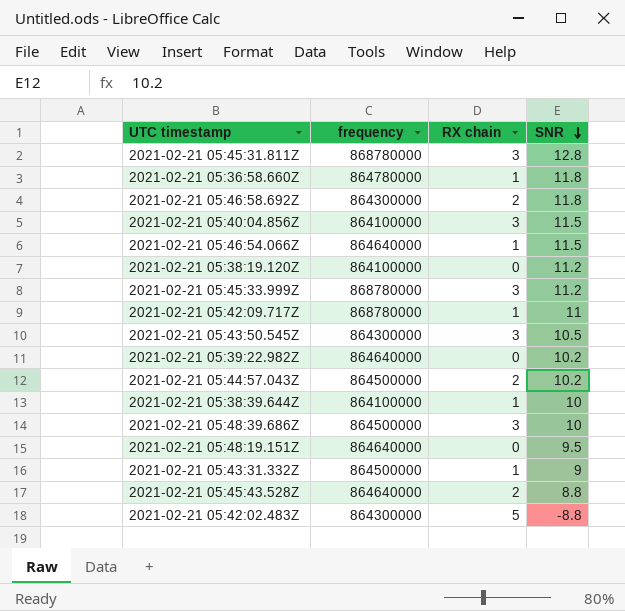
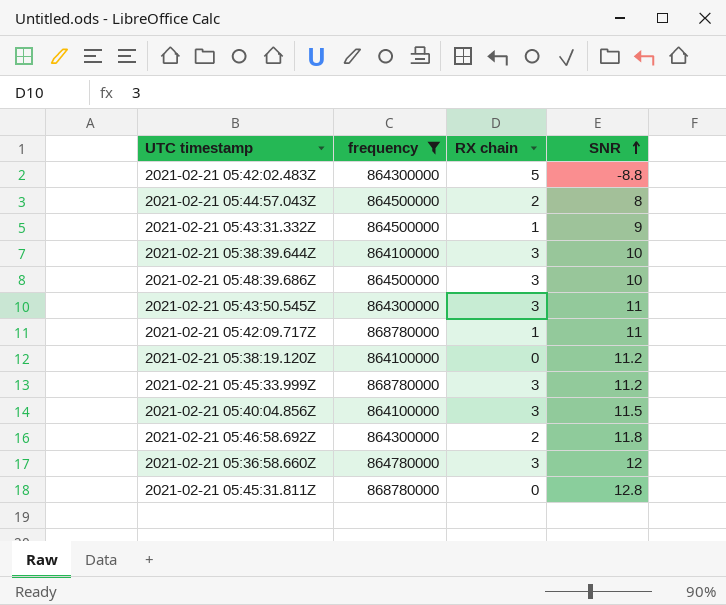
filter: none -> frequency != 864640000
row order: SNR descending -> SNR ascending
2021-02-21 05:44:57.043Z | SNR: 10.2 -> 8
2021-02-21 05:38:39.644Z | RX chain: 1 -> 3
2021-02-21 05:43:50.545Z | SNR: 10.5 -> 11
2021-02-21 05:36:58.660Z | RX chain: 1 -> 3
2021-02-21 05:36:58.660Z | SNR: 11.8 -> 12
2021-02-21 05:45:31.811Z | RX chain: 3 -> 0

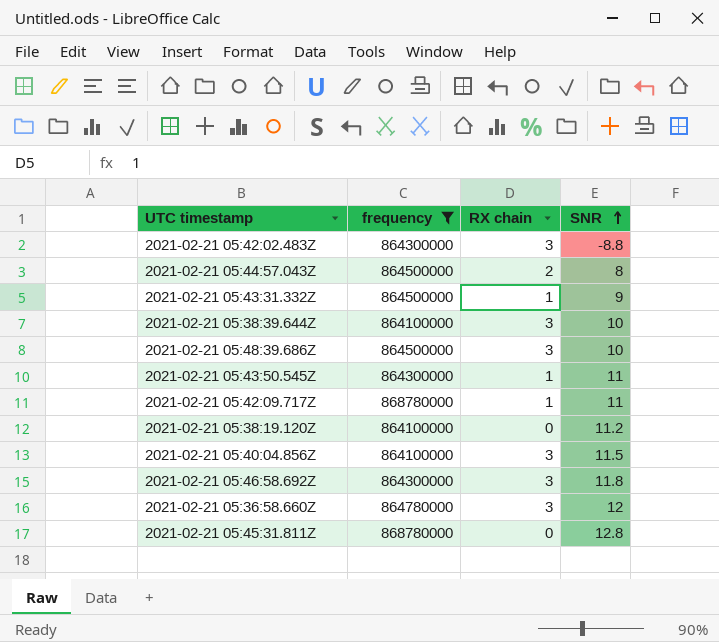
row 2021-02-21 05:45:33.999Z: 868780000 | 3 | 11.2 -> none
2021-02-21 05:42:02.483Z | RX chain: 5 -> 3
2021-02-21 05:43:50.545Z | RX chain: 3 -> 1
2021-02-21 05:46:58.692Z | RX chain: 2 -> 3

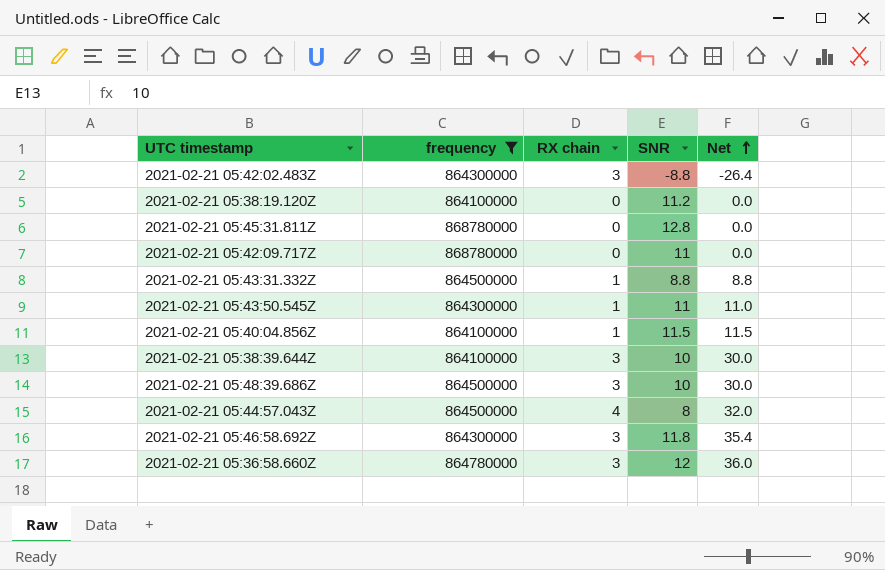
row order: SNR ascending -> Net ascending
column Net | formula: none -> [RX chain] * [SNR]
2021-02-21 05:42:09.717Z | RX chain: 1 -> 0
2021-02-21 05:43:31.332Z | SNR: 9 -> 8.8
2021-02-21 05:40:04.856Z | RX chain: 3 -> 1
2021-02-21 05:44:57.043Z | RX chain: 2 -> 4

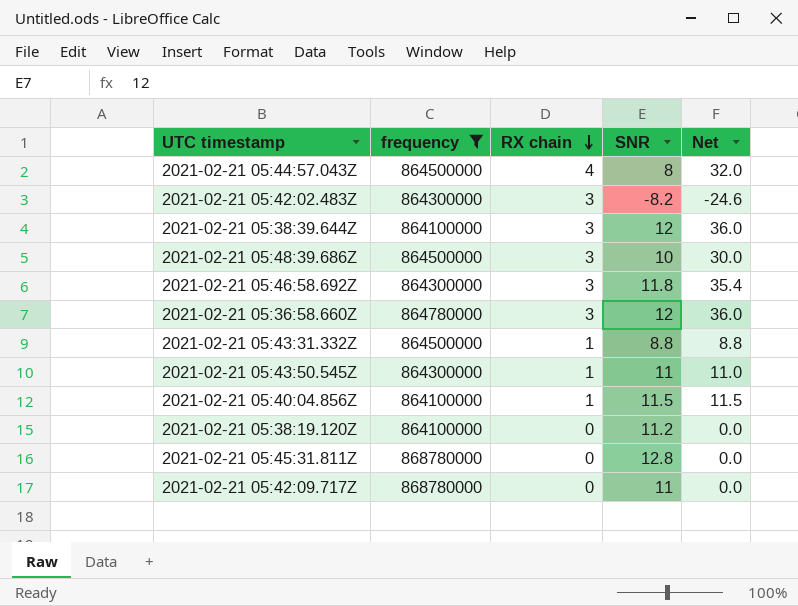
row order: Net ascending -> RX chain descending
2021-02-21 05:42:02.483Z | SNR: -8.8 -> -8.2
2021-02-21 05:42:02.483Z | Net: -26.4 -> -24.6
2021-02-21 05:38:39.644Z | SNR: 10 -> 12
2021-02-21 05:38:39.644Z | Net: 30.0 -> 36.0

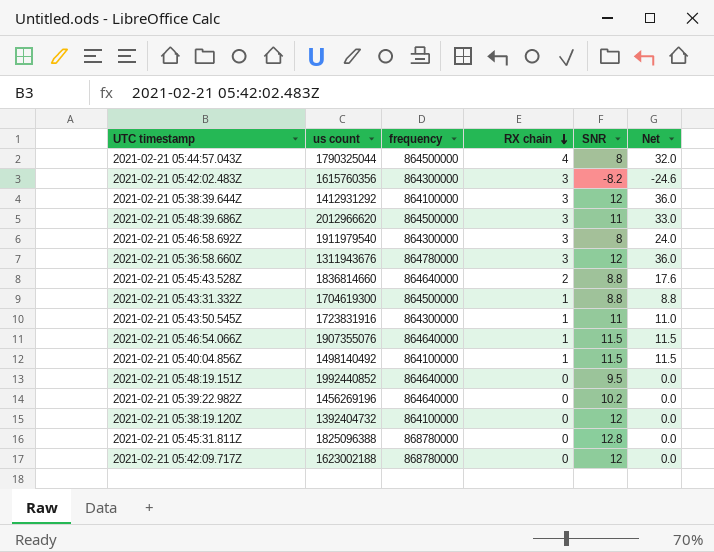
filter: frequency != 864640000 -> none
column us count | position: none -> 2
2021-02-21 05:48:39.686Z | SNR: 10 -> 11
2021-02-21 05:48:39.686Z | Net: 30.0 -> 33.0
2021-02-21 05:46:58.692Z | SNR: 11.8 -> 8
2021-02-21 05:46:58.692Z | Net: 35.4 -> 24.0
2021-02-21 05:38:19.120Z | SNR: 11.2 -> 12
2021-02-21 05:42:09.717Z | SNR: 11 -> 12

